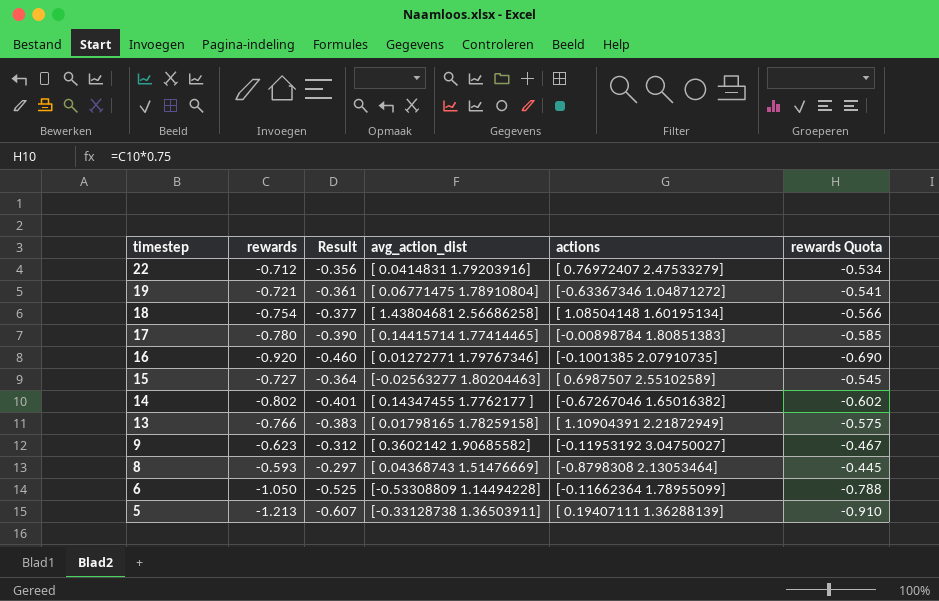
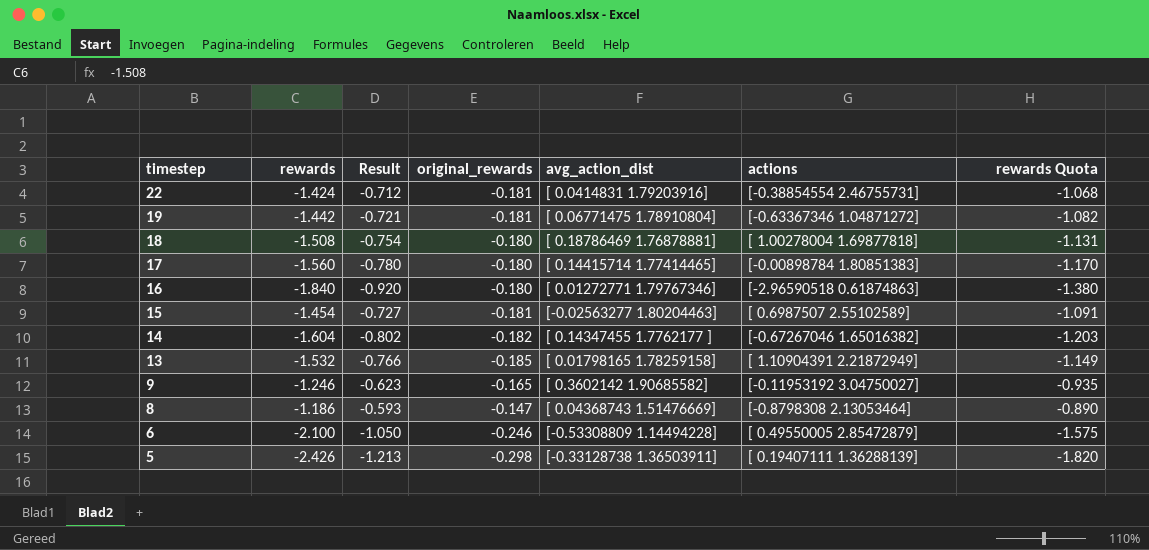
column original_rewards | position: none -> 4
22 | rewards: -0.712 -> -1.424
22 | Result: -0.356 -> -0.712
22 | actions: [ 0.76972407 2.47533279] -> [-0.38854554 2.46755731]
22 | rewards Quota: -0.534 -> -1.068
19 | rewards: -0.721 -> -1.442
19 | Result: -0.361 -> -0.721
19 | rewards Quota: -0.541 -> -1.082
18 | rewards: -0.754 -> -1.508
18 | Result: -0.377 -> -0.754
18 | avg_action_dist: [ 1.43804681 2.56686258] -> [ 0.18786469 1.76878881]
18 | actions: [ 1.08504148 1.60195134] -> [ 1.00278004 1.69877818]
18 | rewards Quota: -0.566 -> -1.131
17 | rewards: -0.780 -> -1.560
17 | Result: -0.390 -> -0.780
17 | rewards Quota: -0.585 -> -1.170
16 | rewards: -0.920 -> -1.840
16 | Result: -0.460 -> -0.920
16 | actions: [-0.1001385 2.07910735] -> [-2.96590518 0.61874863]
16 | rewards Quota: -0.690 -> -1.380
15 | rewards: -0.727 -> -1.454
15 | Result: -0.364 -> -0.727
15 | rewards Quota: -0.545 -> -1.091
14 | rewards: -0.802 -> -1.604
14 | Result: -0.401 -> -0.802
14 | rewards Quota: -0.602 -> -1.203
13 | rewards: -0.766 -> -1.532
13 | Result: -0.383 -> -0.766
13 | rewards Quota: -0.575 -> -1.149
9 | rewards: -0.623 -> -1.246
9 | Result: -0.312 -> -0.623
9 | rewards Quota: -0.467 -> -0.935
8 | rewards: -0.593 -> -1.186
8 | Result: -0.297 -> -0.593
8 | rewards Quota: -0.445 -> -0.890
6 | rewards: -1.050 -> -2.100
6 | Result: -0.525 -> -1.050
6 | actions: [-0.11662364 1.78955099] -> [ 0.49550005 2.85472879]
6 | rewards Quota: -0.788 -> -1.575
5 | rewards: -1.213 -> -2.426
5 | Result: -0.607 -> -1.213
5 | rewards Quota: -0.910 -> -1.820

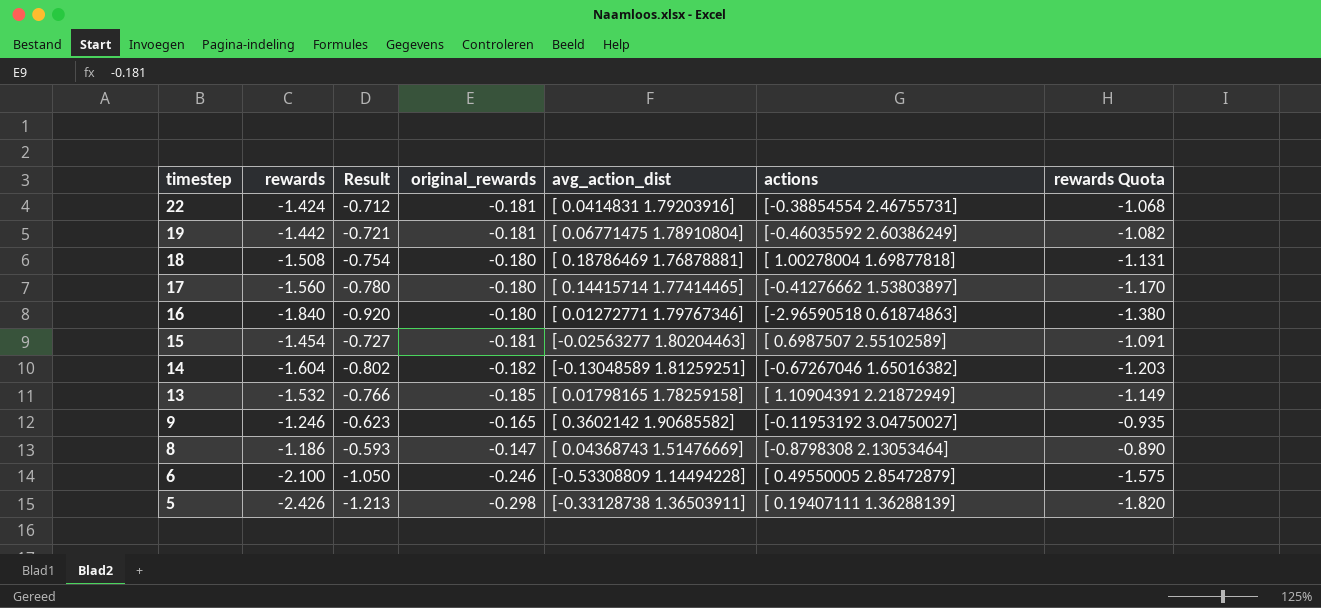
19 | actions: [-0.63367346 1.04871272] -> [-0.46035592 2.60386249]
17 | actions: [-0.00898784 1.80851383] -> [-0.41276662 1.53803897]
14 | avg_action_dist: [ 0.14347455 1.7762177 ] -> [-0.13048589 1.81259251]

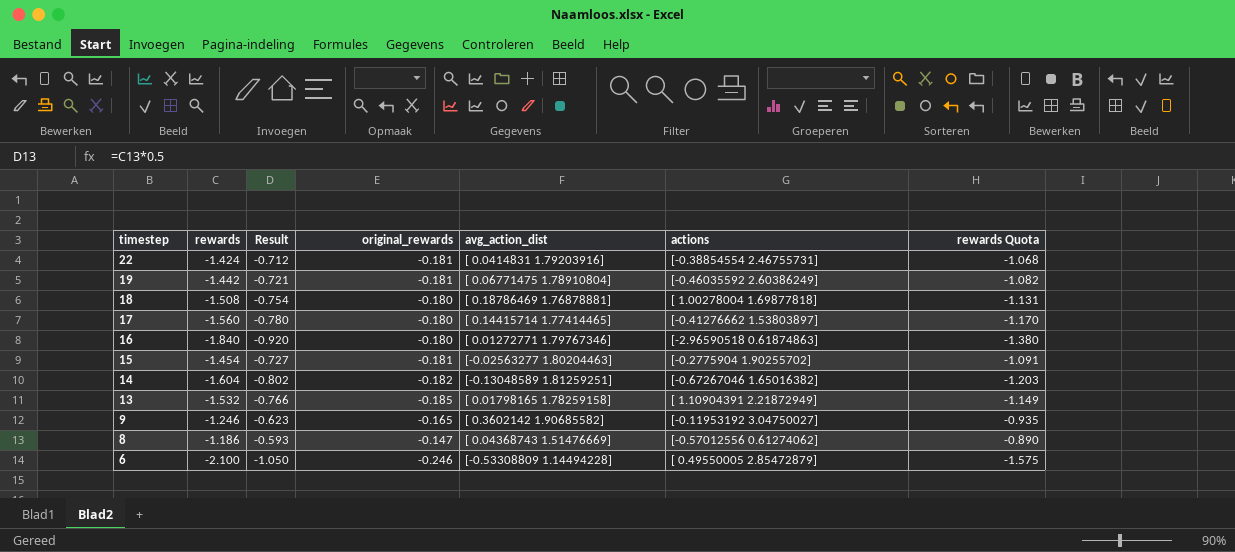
row 5: -2.426 | -1.213 | -0.298 | [-0.33128738 1.36503911] | [ 0.19407111 1.36288139] | -1.820 -> none
15 | actions: [ 0.6987507 2.55102589] -> [-0.2775904 1.90255702]
8 | actions: [-0.8798308 2.13053464] -> [-0.57012556 0.61274062]

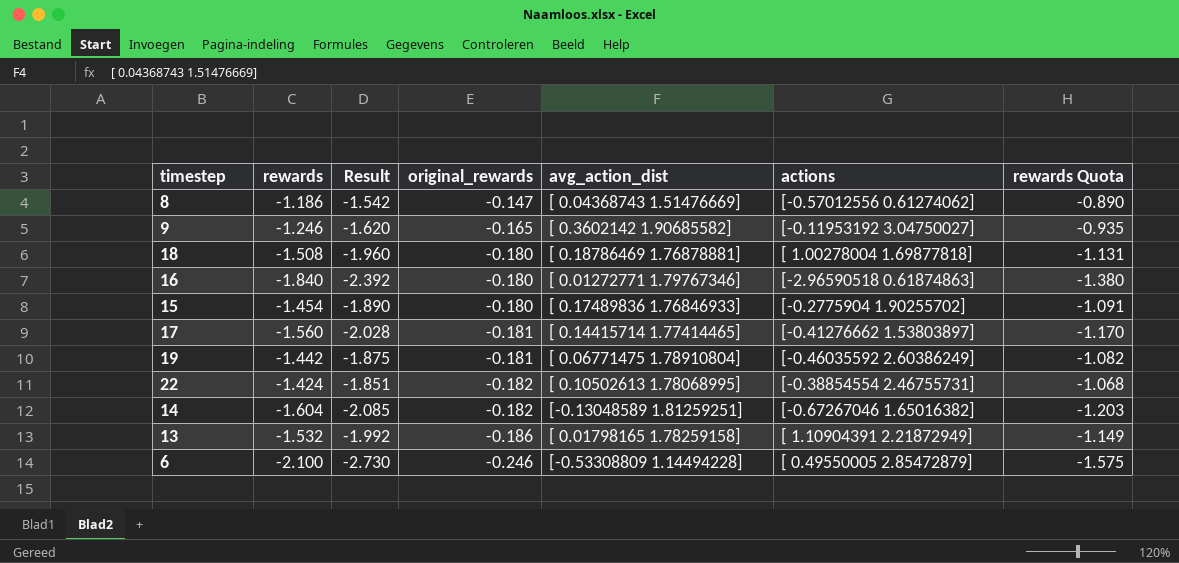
row order: timestep descending -> original_rewards descending
column Result | formula: [rewards] * 0.5 -> [rewards] * 1.3
15 | original_rewards: -0.181 -> -0.180
15 | avg_action_dist: [-0.02563277 1.80204463] -> [ 0.17489836 1.76846933]
17 | original_rewards: -0.180 -> -0.181
22 | original_rewards: -0.181 -> -0.182
22 | avg_action_dist: [ 0.0414831 1.79203916] -> [ 0.10502613 1.78068995]
13 | original_rewards: -0.185 -> -0.186

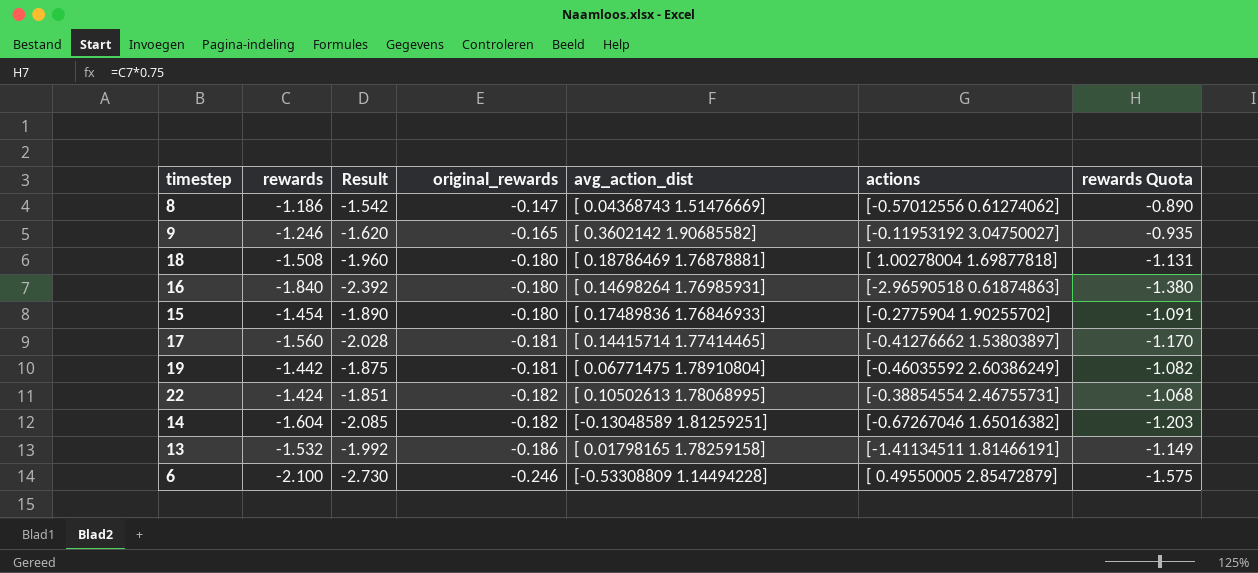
16 | avg_action_dist: [ 0.01272771 1.79767346] -> [ 0.14698264 1.76985931]
13 | actions: [ 1.10904391 2.21872949] -> [-1.41134511 1.81466191]

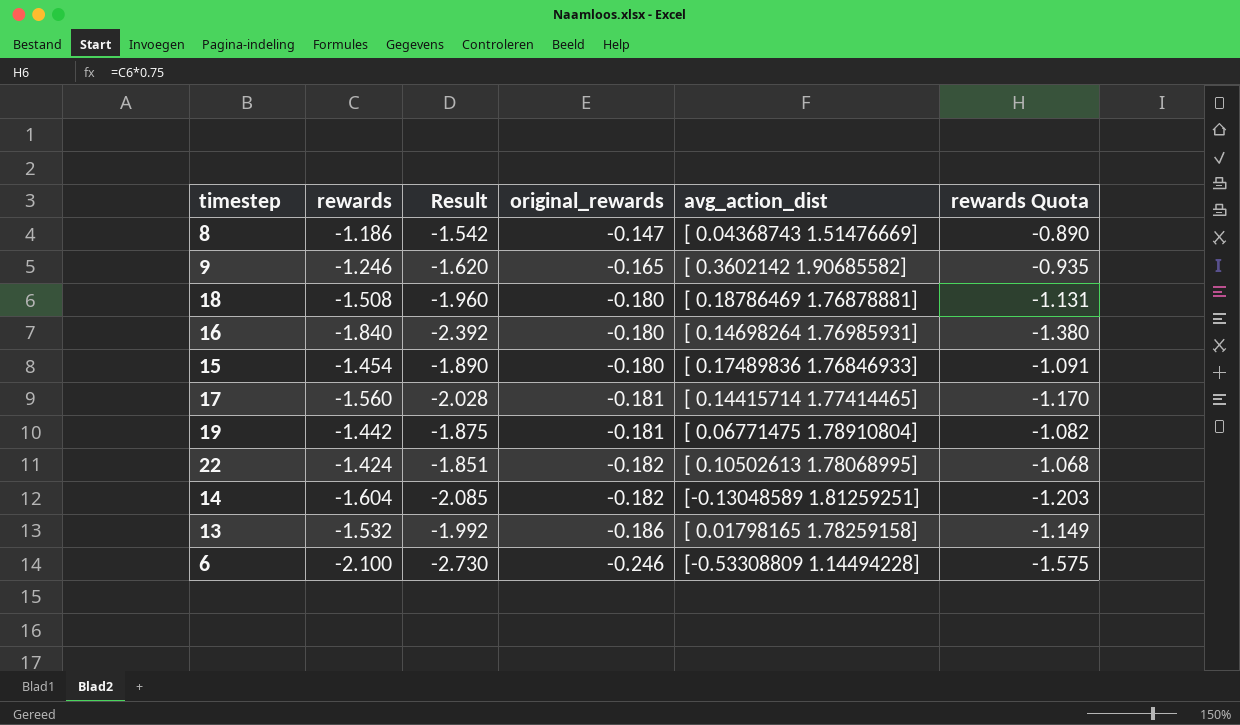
column actions | position: 6 -> none

